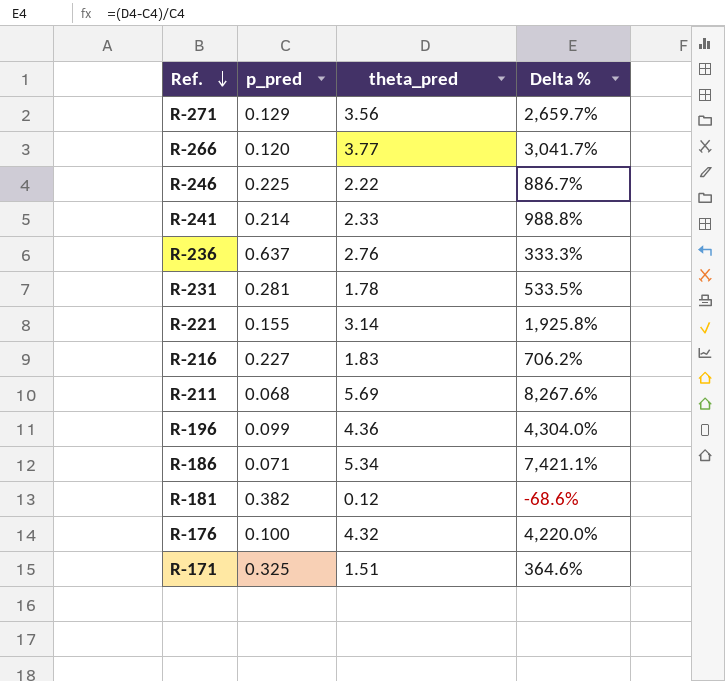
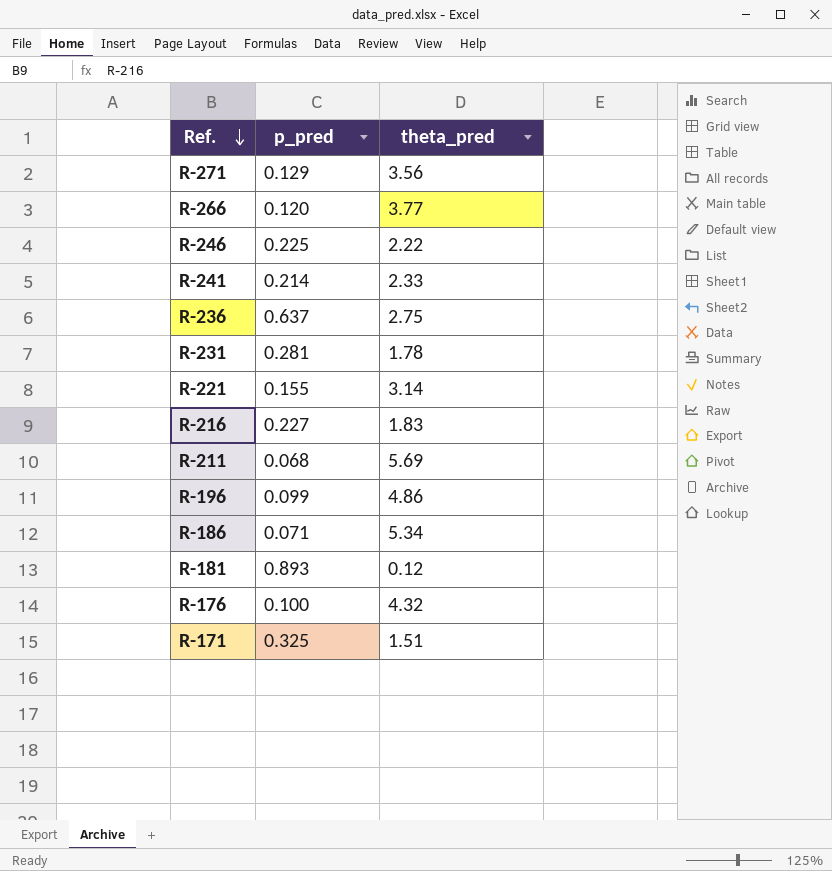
column Delta % | formula: ([theta_pred] - [p_pred]) / [p_pred] -> none
R-236 | theta_pred: 2.76 -> 2.75
R-196 | theta_pred: 4.36 -> 4.86
R-181 | p_pred: 0.382 -> 0.893

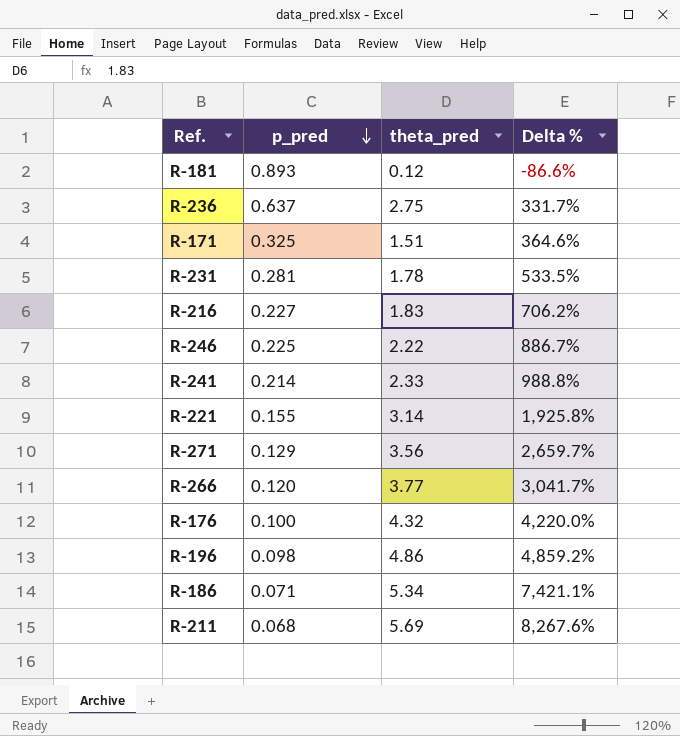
row order: Ref. descending -> p_pred descending
column Delta % | formula: none -> ([theta_pred] - [p_pred]) / [p_pred]
R-196 | p_pred: 0.099 -> 0.098

